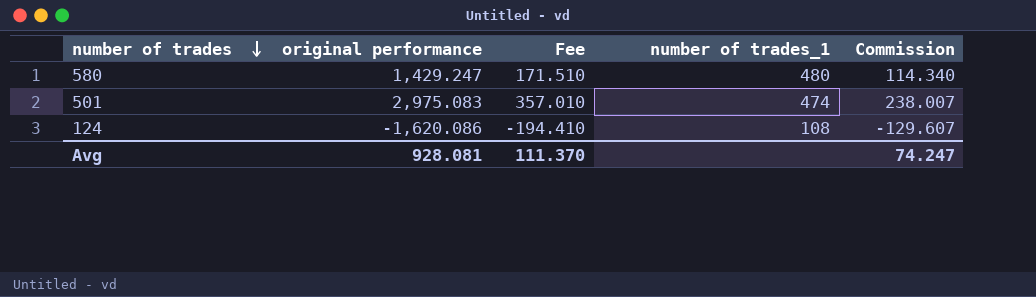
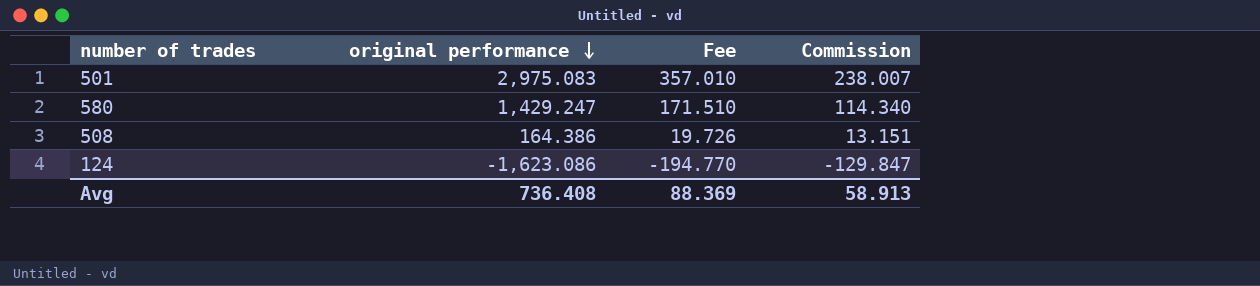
row order: number of trades descending -> original performance descending
column number of trades_1 | position: 4 -> none
row 508: none -> 164.386 | 19.726 | 13.151
124 | original performance: -1,620.086 -> -1,623.086
124 | Fee: -194.410 -> -194.770
124 | Commission: -129.607 -> -129.847
Avg | original performance: 928.081 -> 736.408
Avg | Fee: 111.370 -> 88.369
Avg | Commission: 74.247 -> 58.913

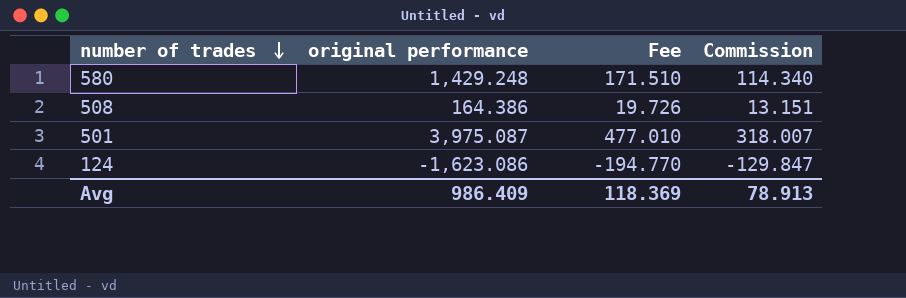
row order: original performance descending -> number of trades descending
580 | original performance: 1,429.247 -> 1,429.248
501 | original performance: 2,975.083 -> 3,975.087
501 | Fee: 357.010 -> 477.010
501 | Commission: 238.007 -> 318.007
Avg | original performance: 736.408 -> 986.409
Avg | Fee: 88.369 -> 118.369
Avg | Commission: 58.913 -> 78.913

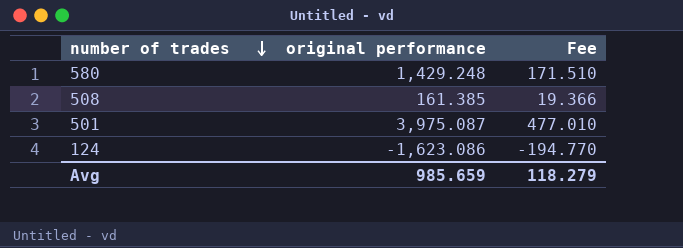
column Commission | formula: [original performance] * 0.08 -> none
508 | original performance: 164.386 -> 161.385
508 | Fee: 19.726 -> 19.366
Avg | original performance: 986.409 -> 985.659
Avg | Fee: 118.369 -> 118.279

